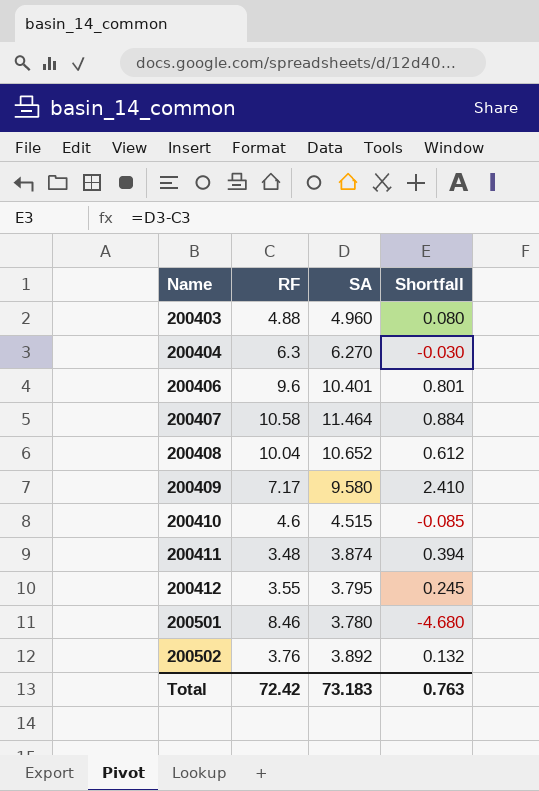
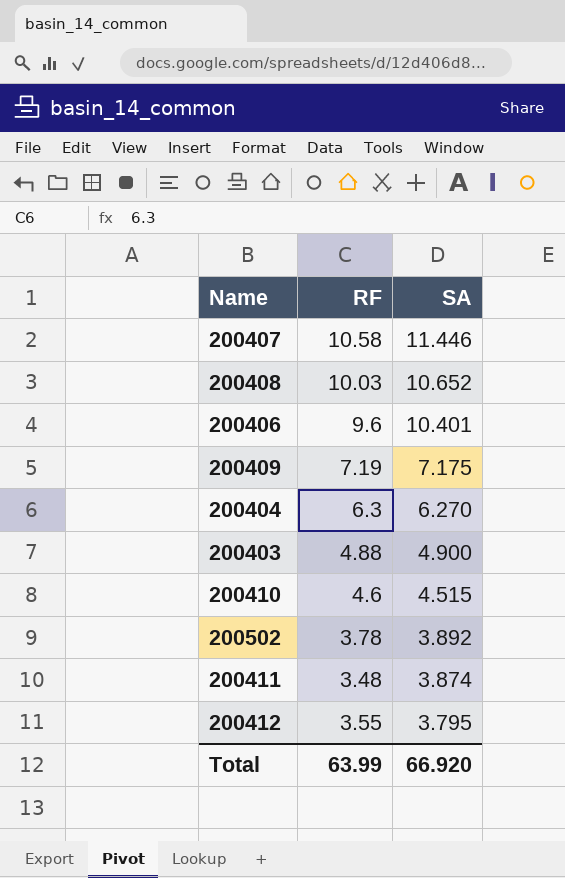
row order: Name ascending -> SA descending
column Shortfall | formula: [SA] - [RF] -> none
row 200501: 8.46 | 3.780 | -4.680 -> none
200407 | SA: 11.464 -> 11.446
200408 | RF: 10.04 -> 10.03
200409 | RF: 7.17 -> 7.19
200409 | SA: 9.580 -> 7.175
200403 | SA: 4.960 -> 4.900
200502 | RF: 3.76 -> 3.78
Total | RF: 72.42 -> 63.99
Total | SA: 73.183 -> 66.920

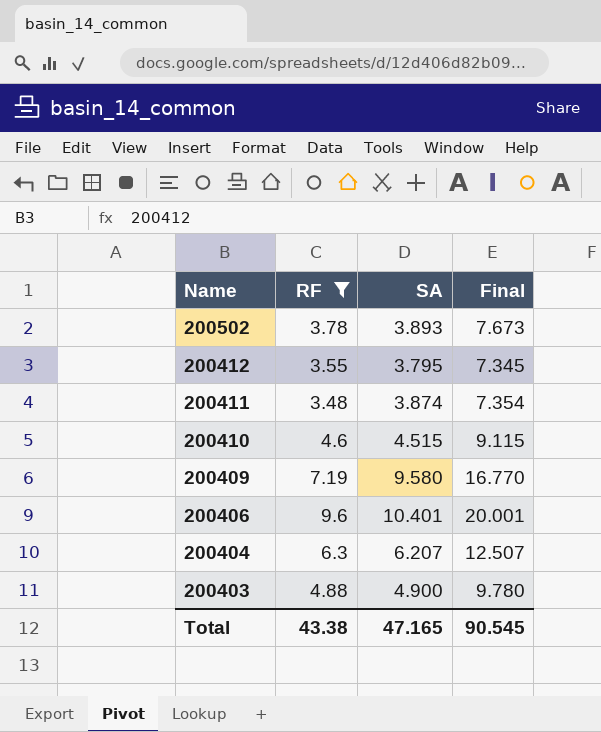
filter: none -> RF <= 9.6
row order: SA descending -> Name descending
column Final | formula: none -> [RF] + [SA]
200502 | SA: 3.892 -> 3.893
200409 | SA: 7.175 -> 9.580
200404 | SA: 6.270 -> 6.207
Total | RF: 63.99 -> 43.38
Total | SA: 66.920 -> 47.165

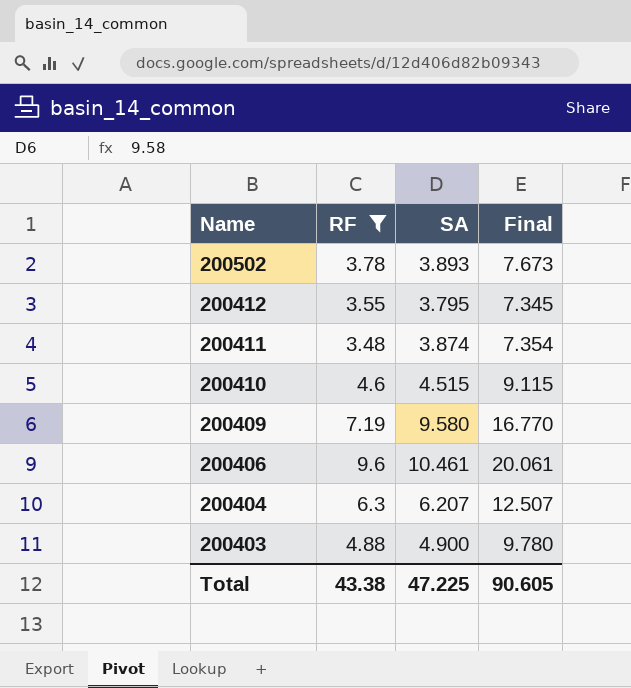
200406 | SA: 10.401 -> 10.461
200406 | Final: 20.001 -> 20.061
Total | SA: 47.165 -> 47.225
Total | Final: 90.545 -> 90.605

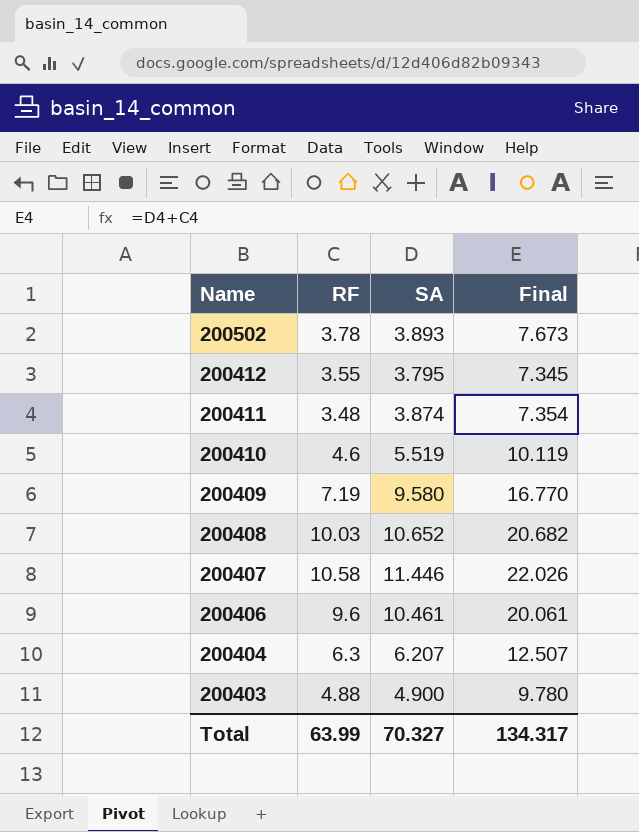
filter: RF <= 9.6 -> none
200410 | SA: 4.515 -> 5.519
200410 | Final: 9.115 -> 10.119
Total | RF: 43.38 -> 63.99
Total | SA: 47.225 -> 70.327
Total | Final: 90.605 -> 134.317

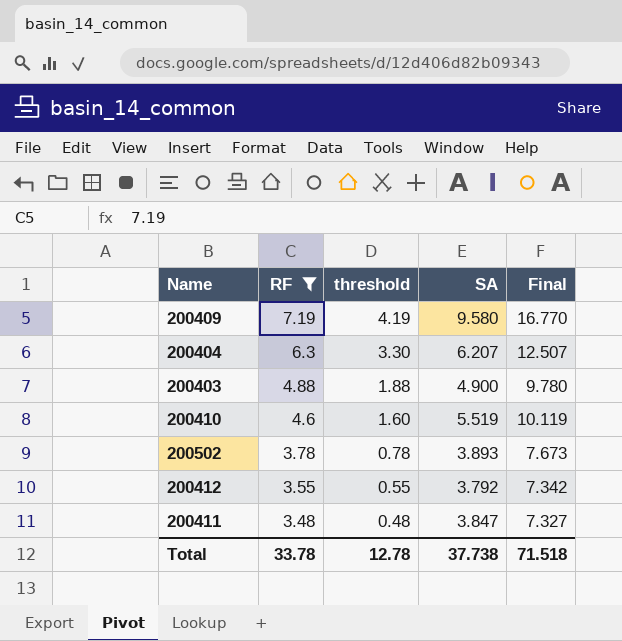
filter: none -> RF <= 7.19
row order: Name descending -> RF descending
column threshold | formula: none -> [RF] - 3
200412 | SA: 3.795 -> 3.792
200412 | Final: 7.345 -> 7.342
200411 | SA: 3.874 -> 3.847
200411 | Final: 7.354 -> 7.327
Total | RF: 63.99 -> 33.78
Total | SA: 70.327 -> 37.738
Total | Final: 134.317 -> 71.518

